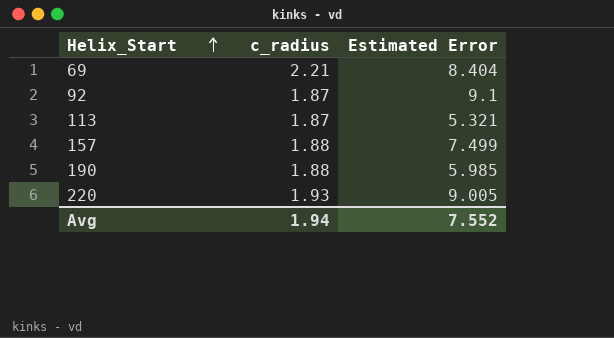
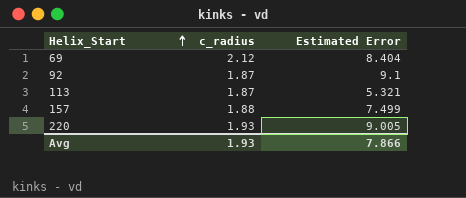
row 190: 1.88 | 5.985 -> none
69 | c_radius: 2.21 -> 2.12
Avg | c_radius: 1.94 -> 1.93
Avg | Estimated Error: 7.552 -> 7.866

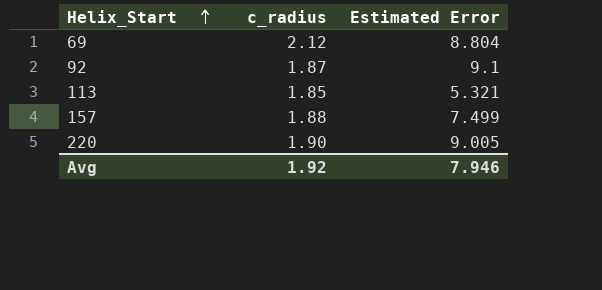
69 | Estimated Error: 8.404 -> 8.804
113 | c_radius: 1.87 -> 1.85
220 | c_radius: 1.93 -> 1.90
Avg | c_radius: 1.93 -> 1.92
Avg | Estimated Error: 7.866 -> 7.946

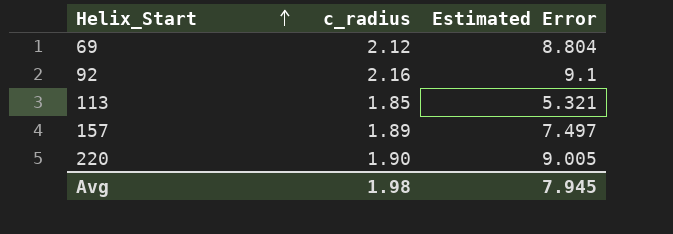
92 | c_radius: 1.87 -> 2.16
157 | c_radius: 1.88 -> 1.89
157 | Estimated Error: 7.499 -> 7.497
Avg | c_radius: 1.92 -> 1.98
Avg | Estimated Error: 7.946 -> 7.945

